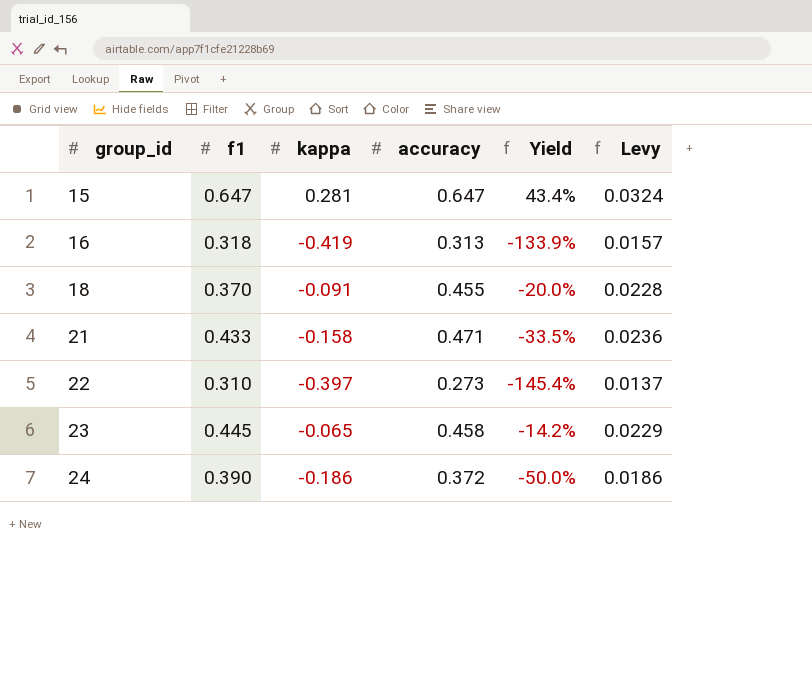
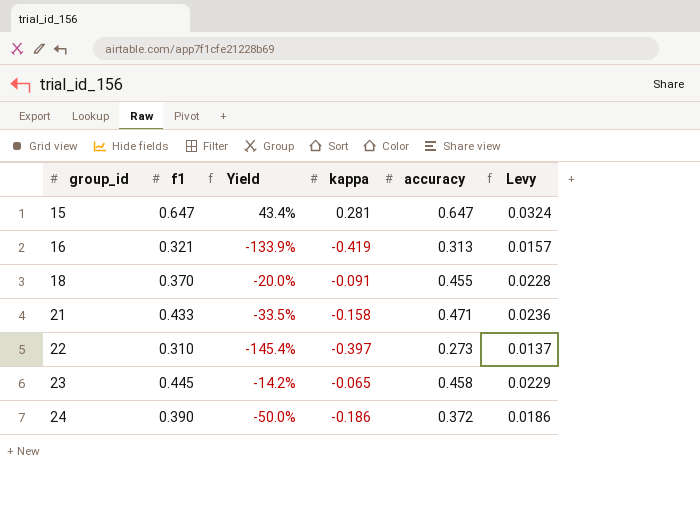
column Yield | position: 5 -> 3
16 | f1: 0.318 -> 0.321

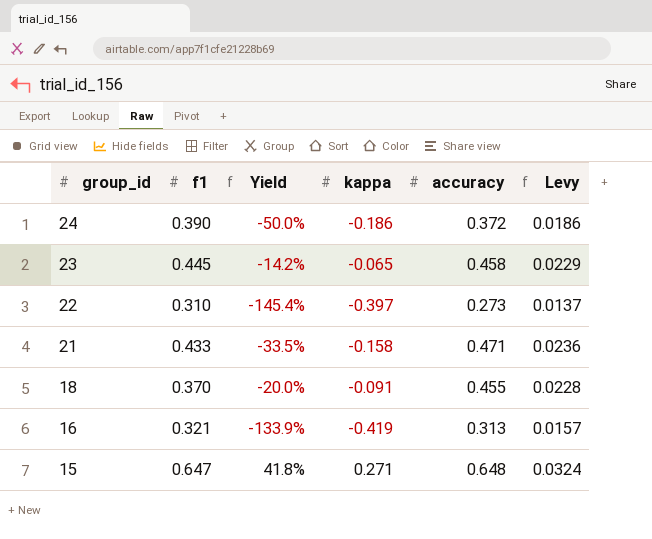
row order: group_id ascending -> group_id descending
15 | Yield: 43.4% -> 41.8%
15 | kappa: 0.281 -> 0.271
15 | accuracy: 0.647 -> 0.648

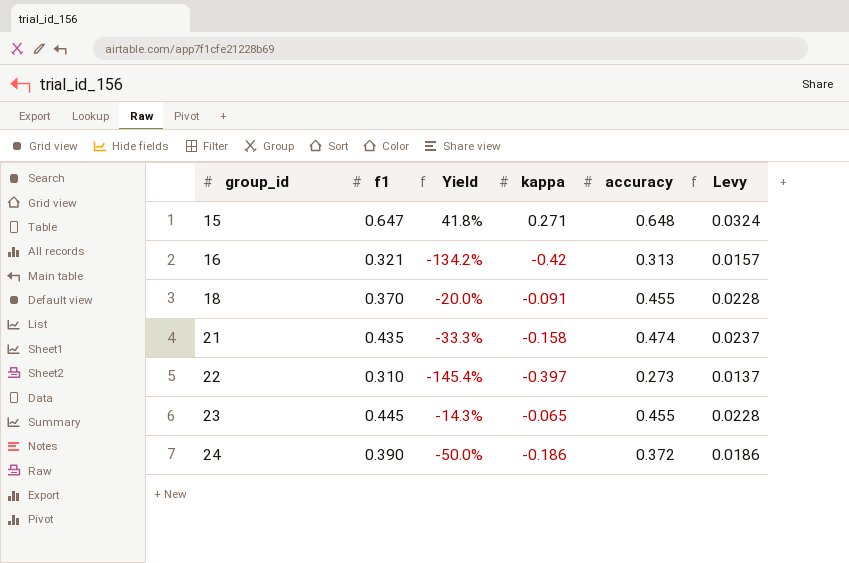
row order: group_id descending -> group_id ascending
16 | Yield: -133.9% -> -134.2%
16 | kappa: -0.419 -> -0.42
21 | f1: 0.433 -> 0.435
21 | Yield: -33.5% -> -33.3%
21 | accuracy: 0.471 -> 0.474
21 | Levy: 0.0236 -> 0.0237
23 | Yield: -14.2% -> -14.3%
23 | accuracy: 0.458 -> 0.455
23 | Levy: 0.0229 -> 0.0228

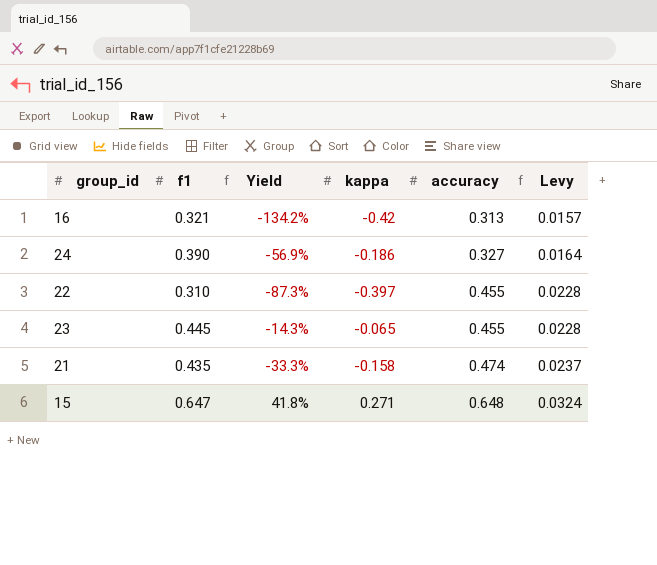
row order: group_id ascending -> accuracy ascending
row 18: 0.370 | -20.0% | -0.091 | 0.455 | 0.0228 -> none
24 | Yield: -50.0% -> -56.9%
24 | accuracy: 0.372 -> 0.327
24 | Levy: 0.0186 -> 0.0164
22 | Yield: -145.4% -> -87.3%
22 | accuracy: 0.273 -> 0.455
22 | Levy: 0.0137 -> 0.0228

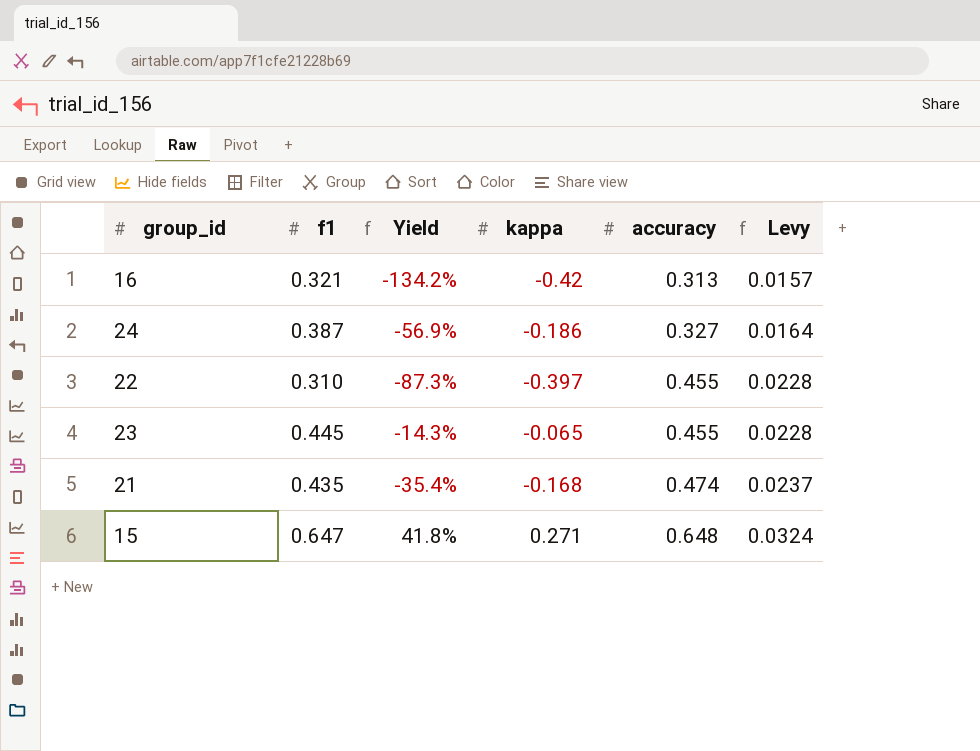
24 | f1: 0.390 -> 0.387
21 | Yield: -33.3% -> -35.4%
21 | kappa: -0.158 -> -0.168

